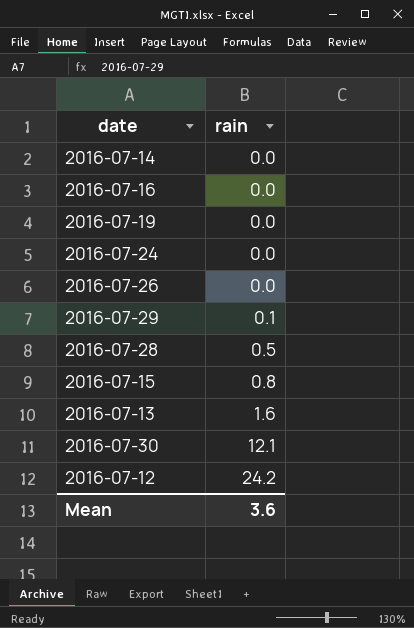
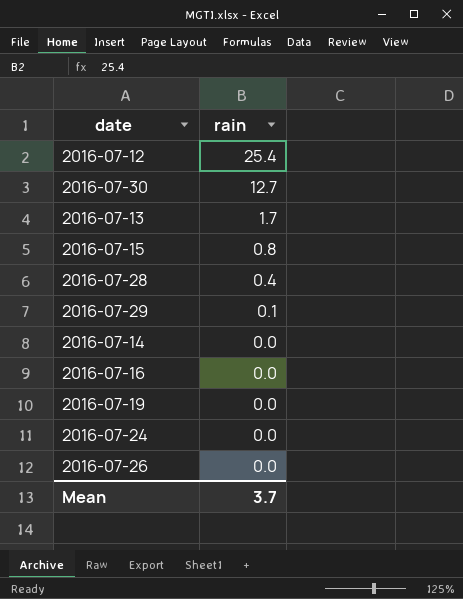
row order: rain ascending -> rain descending
2016-07-12 | rain: 24.2 -> 25.4
2016-07-30 | rain: 12.1 -> 12.7
2016-07-13 | rain: 1.6 -> 1.7
2016-07-28 | rain: 0.5 -> 0.4
Mean | rain: 3.6 -> 3.7

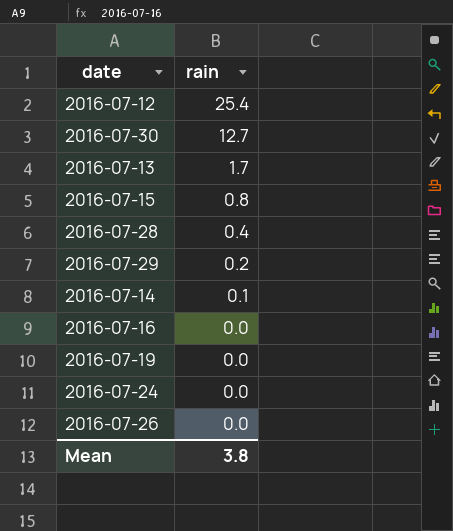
2016-07-29 | rain: 0.1 -> 0.2
2016-07-14 | rain: 0.0 -> 0.1
Mean | rain: 3.7 -> 3.8

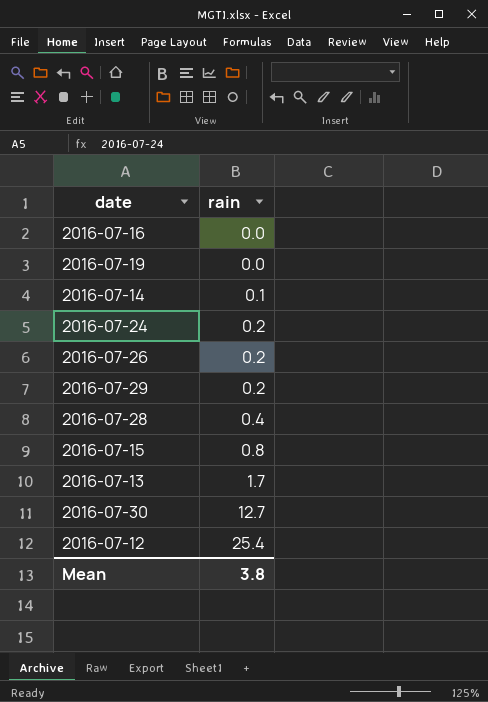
row order: rain descending -> rain ascending
2016-07-24 | rain: 0.0 -> 0.2
2016-07-26 | rain: 0.0 -> 0.2

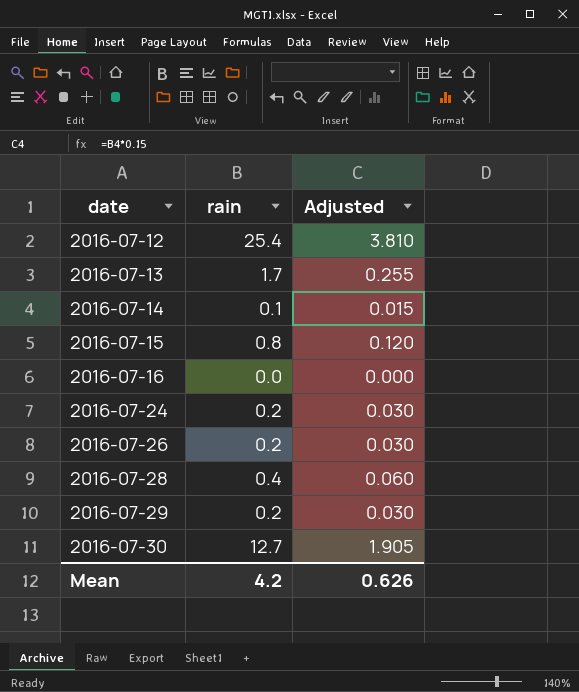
row order: rain ascending -> date ascending
column Adjusted | formula: none -> [rain] * 0.15
row 2016-07-19: 0.0 -> none
Mean | rain: 3.8 -> 4.2

